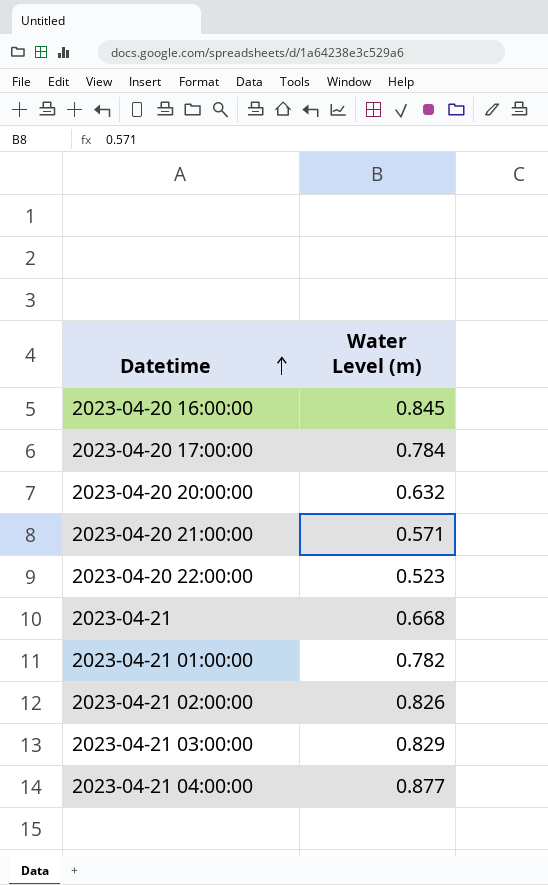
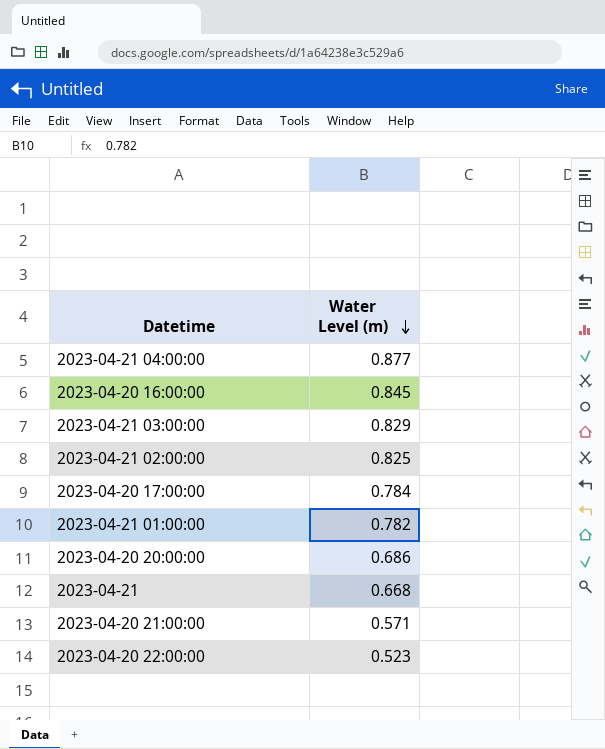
row order: Datetime ascending -> Water Level (m) descending
2023-04-21 02:00:00 | Water Level (m): 0.826 -> 0.825
2023-04-20 20:00:00 | Water Level (m): 0.632 -> 0.686

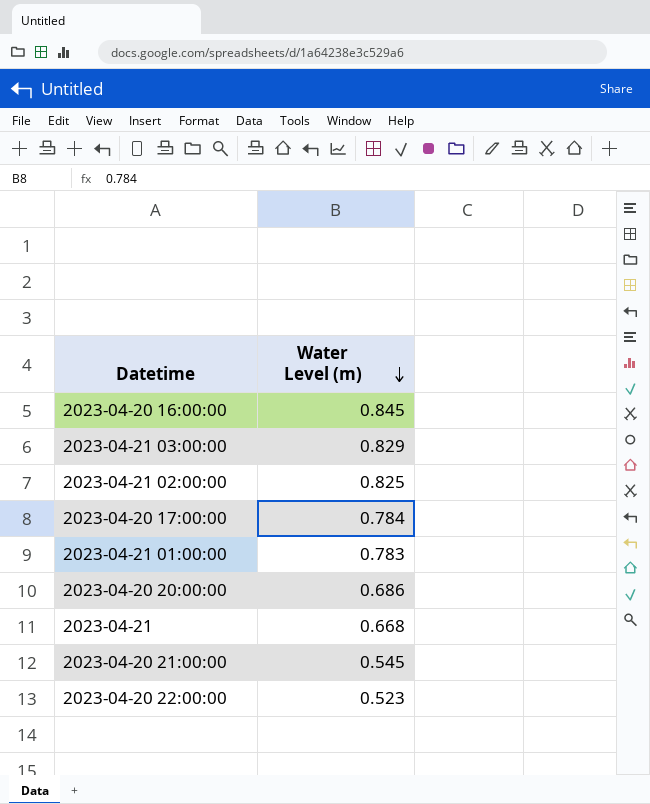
row 2023-04-21 04:00:00: 0.877 -> none
2023-04-21 01:00:00 | Water Level (m): 0.782 -> 0.783
2023-04-20 21:00:00 | Water Level (m): 0.571 -> 0.545

